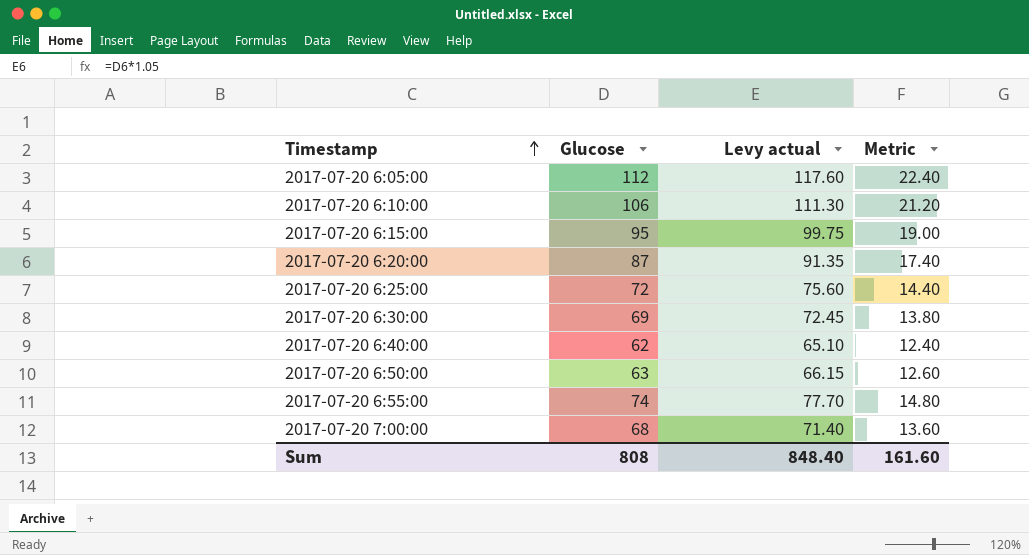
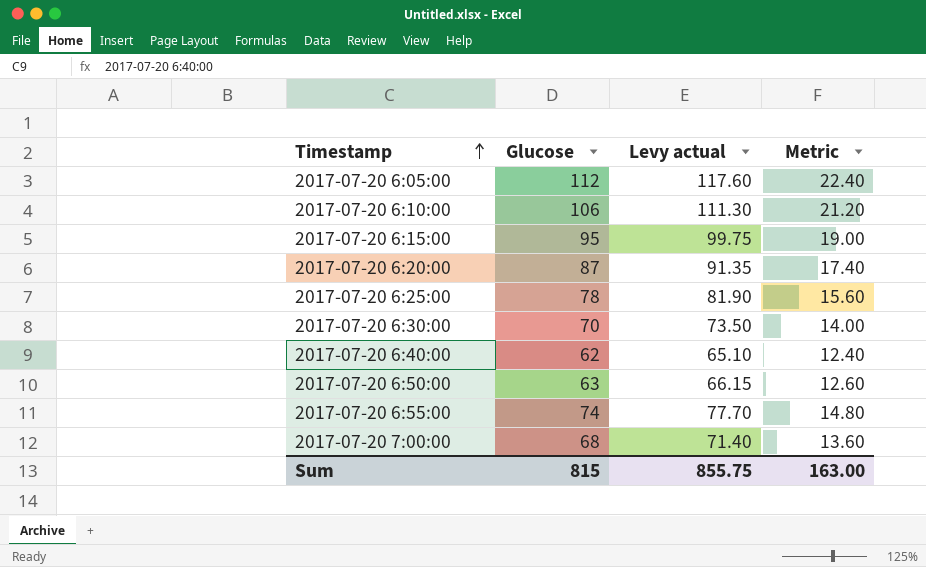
2017-07-20 6:25:00 | Glucose: 72 -> 78
2017-07-20 6:25:00 | Levy actual: 75.60 -> 81.90
2017-07-20 6:25:00 | Metric: 14.40 -> 15.60
2017-07-20 6:30:00 | Glucose: 69 -> 70
2017-07-20 6:30:00 | Levy actual: 72.45 -> 73.50
2017-07-20 6:30:00 | Metric: 13.80 -> 14.00
Sum | Glucose: 808 -> 815
Sum | Levy actual: 848.40 -> 855.75
Sum | Metric: 161.60 -> 163.00

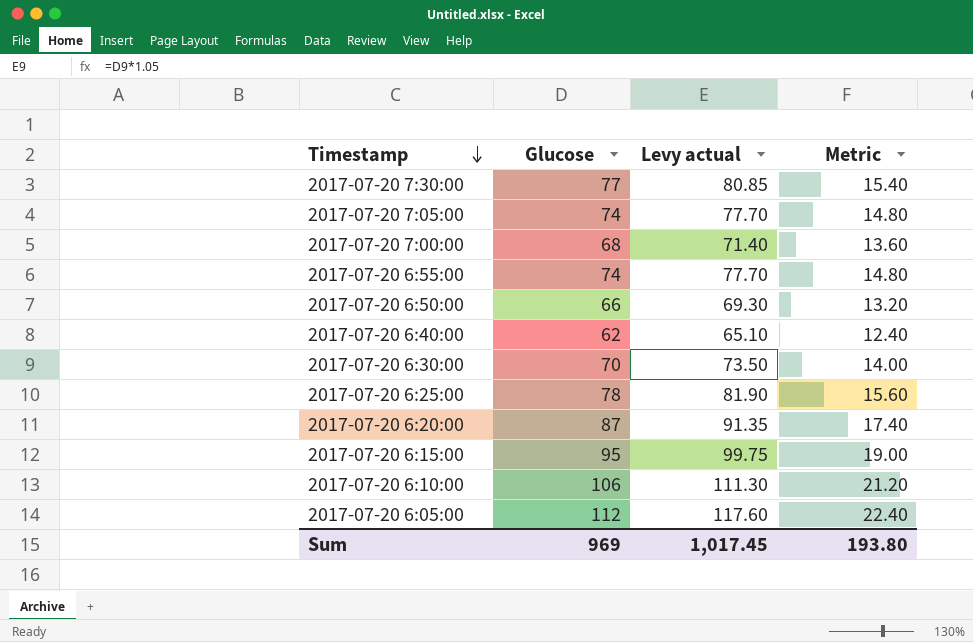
row order: Timestamp ascending -> Timestamp descending
row 2017-07-20 7:30:00: none -> 77 | 80.85 | 15.40
row 2017-07-20 7:05:00: none -> 74 | 77.70 | 14.80
2017-07-20 6:50:00 | Glucose: 63 -> 66
2017-07-20 6:50:00 | Levy actual: 66.15 -> 69.30
2017-07-20 6:50:00 | Metric: 12.60 -> 13.20
Sum | Glucose: 815 -> 969
Sum | Levy actual: 855.75 -> 1,017.45
Sum | Metric: 163.00 -> 193.80

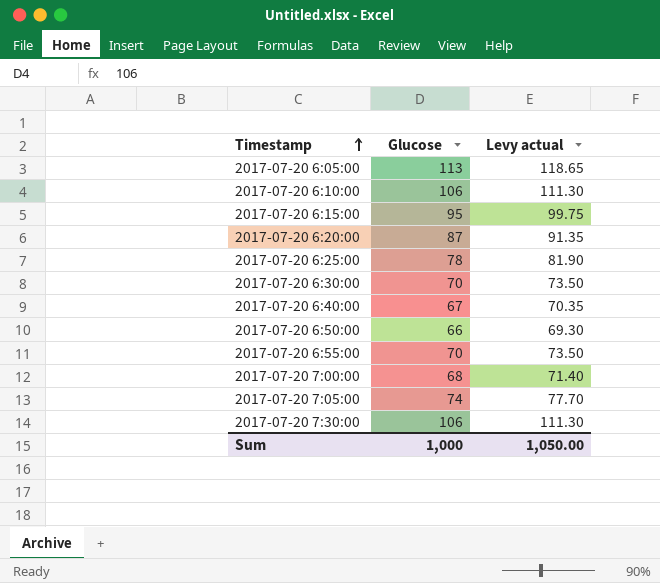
row order: Timestamp descending -> Timestamp ascending
column Metric | formula: [Glucose] * 0.2 -> none
2017-07-20 6:05:00 | Glucose: 112 -> 113
2017-07-20 6:05:00 | Levy actual: 117.60 -> 118.65
2017-07-20 6:40:00 | Glucose: 62 -> 67
2017-07-20 6:40:00 | Levy actual: 65.10 -> 70.35
2017-07-20 6:55:00 | Glucose: 74 -> 70
2017-07-20 6:55:00 | Levy actual: 77.70 -> 73.50
2017-07-20 7:30:00 | Glucose: 77 -> 106
2017-07-20 7:30:00 | Levy actual: 80.85 -> 111.30
Sum | Glucose: 969 -> 1,000
Sum | Levy actual: 1,017.45 -> 1,050.00

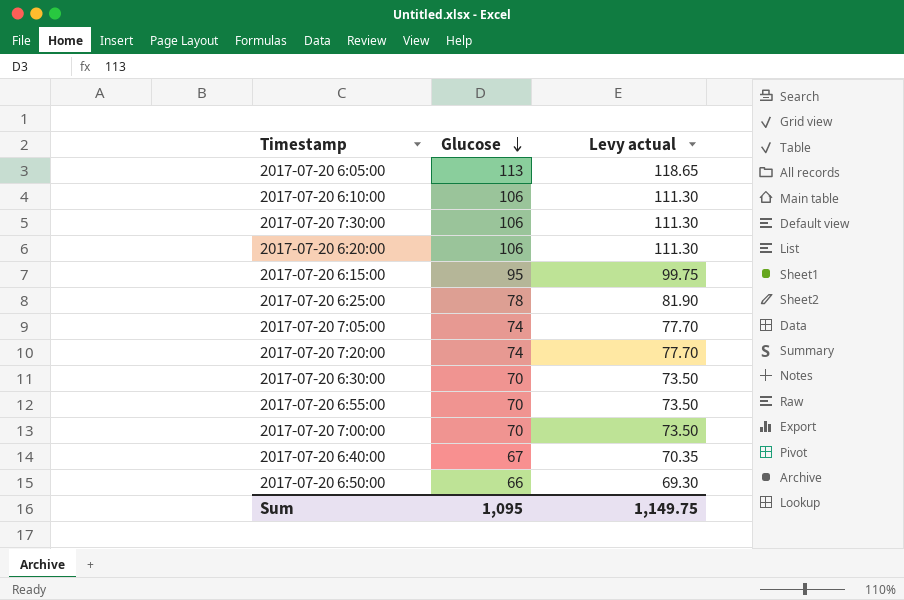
row order: Timestamp ascending -> Glucose descending
2017-07-20 6:20:00 | Glucose: 87 -> 106
2017-07-20 6:20:00 | Levy actual: 91.35 -> 111.30
row 2017-07-20 7:20:00: none -> 74 | 77.70
2017-07-20 7:00:00 | Glucose: 68 -> 70
2017-07-20 7:00:00 | Levy actual: 71.40 -> 73.50
Sum | Glucose: 1,000 -> 1,095
Sum | Levy actual: 1,050.00 -> 1,149.75

